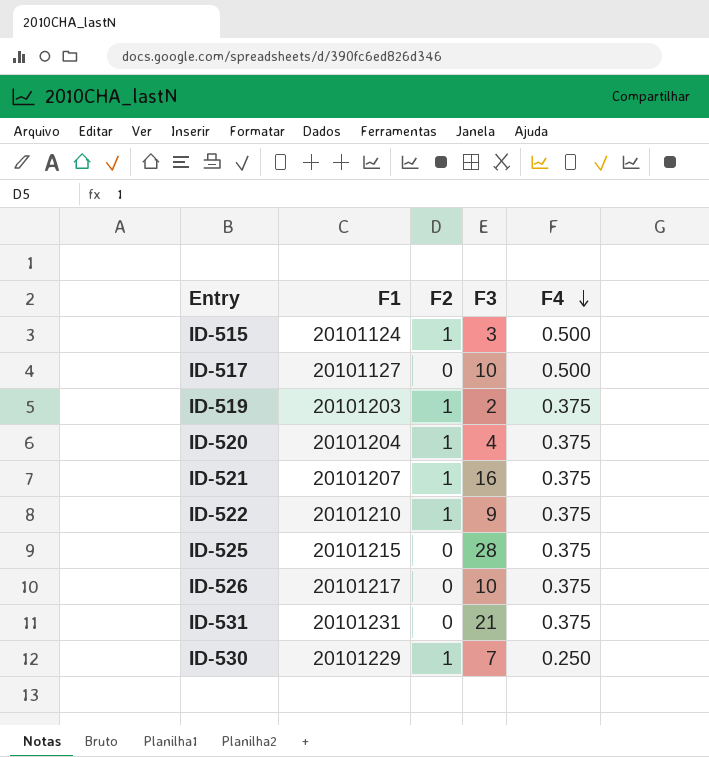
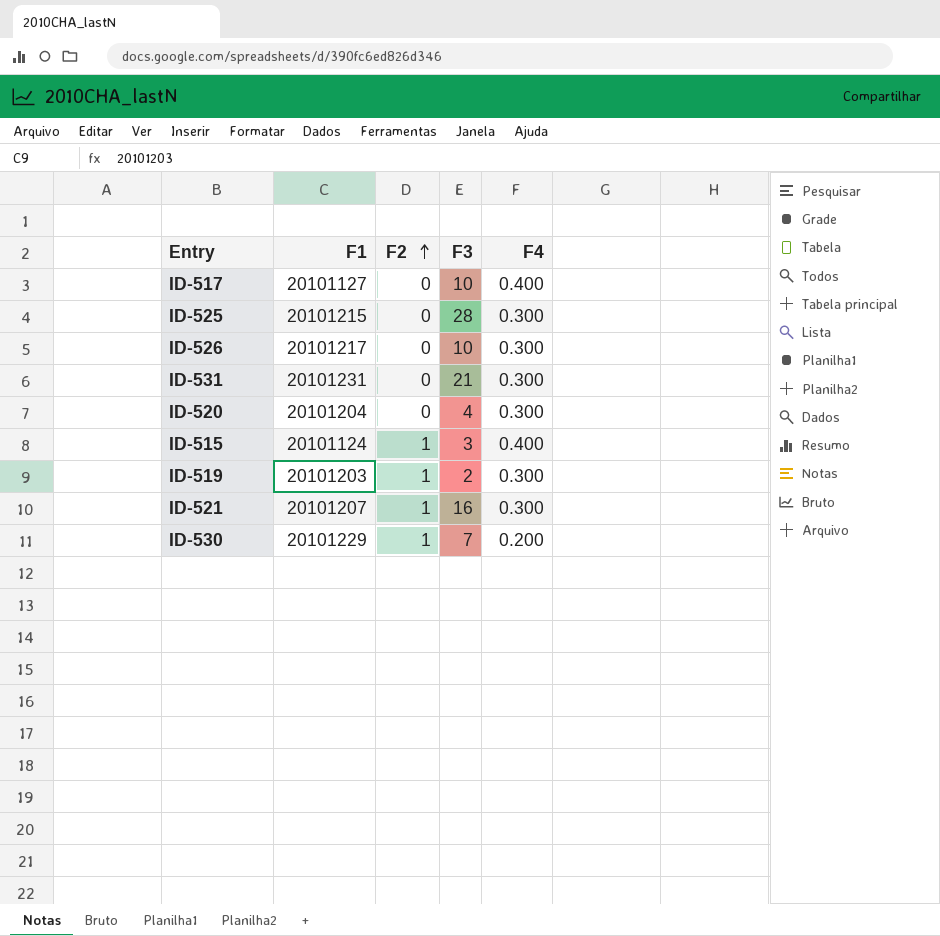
row order: F4 descending -> F2 ascending
row ID-522: 20101210 | 1 | 9 | 0.375 -> none
ID-517 | F4: 0.500 -> 0.400
ID-525 | F4: 0.375 -> 0.300
ID-526 | F4: 0.375 -> 0.300
ID-531 | F4: 0.375 -> 0.300
ID-520 | F2: 1 -> 0
ID-520 | F4: 0.375 -> 0.300
ID-515 | F4: 0.500 -> 0.400
ID-519 | F4: 0.375 -> 0.300
ID-521 | F4: 0.375 -> 0.300
ID-530 | F4: 0.250 -> 0.200

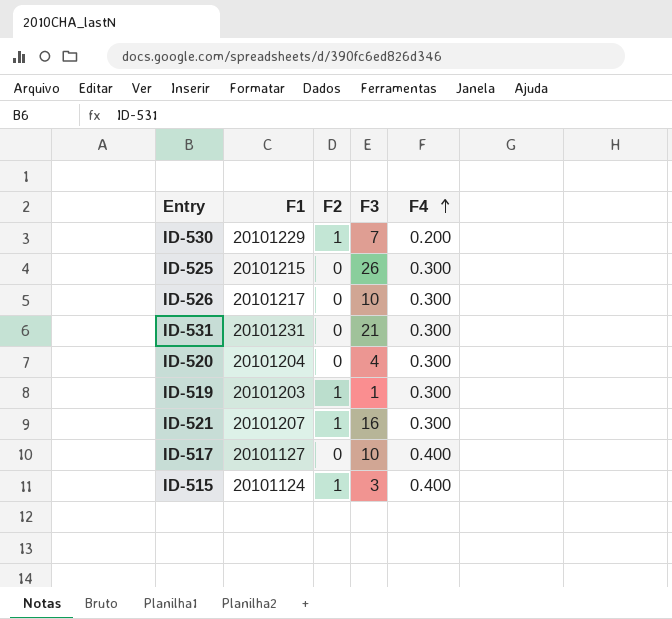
row order: F2 ascending -> F4 ascending
ID-525 | F3: 28 -> 26
ID-519 | F3: 2 -> 1

